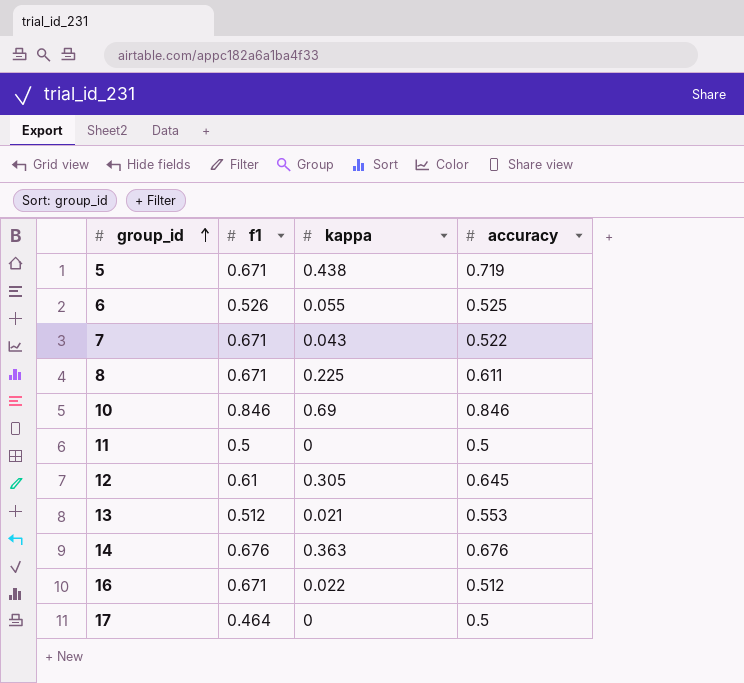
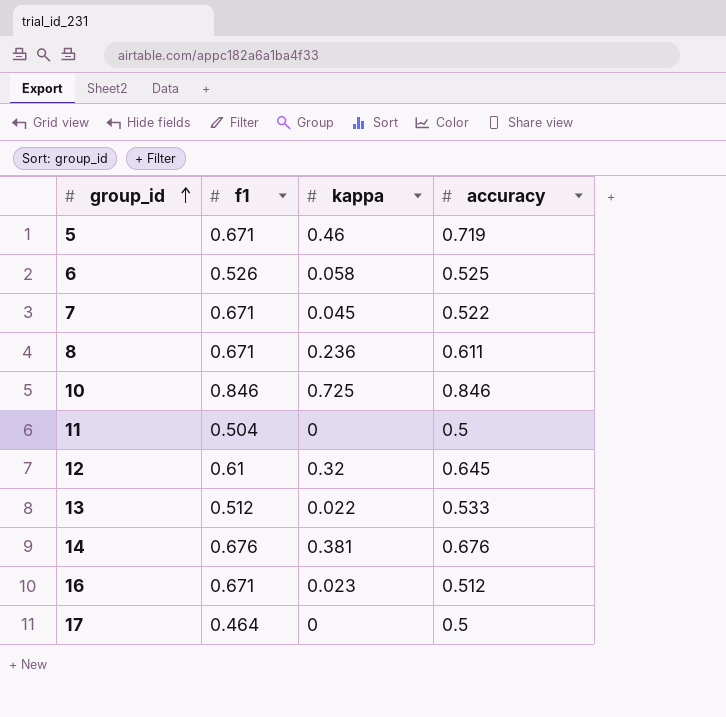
5 | kappa: 0.438 -> 0.46
6 | kappa: 0.055 -> 0.058
7 | kappa: 0.043 -> 0.045
8 | kappa: 0.225 -> 0.236
10 | kappa: 0.69 -> 0.725
11 | f1: 0.5 -> 0.504
12 | kappa: 0.305 -> 0.32
13 | kappa: 0.021 -> 0.022
13 | accuracy: 0.553 -> 0.533
14 | kappa: 0.363 -> 0.381
16 | kappa: 0.022 -> 0.023

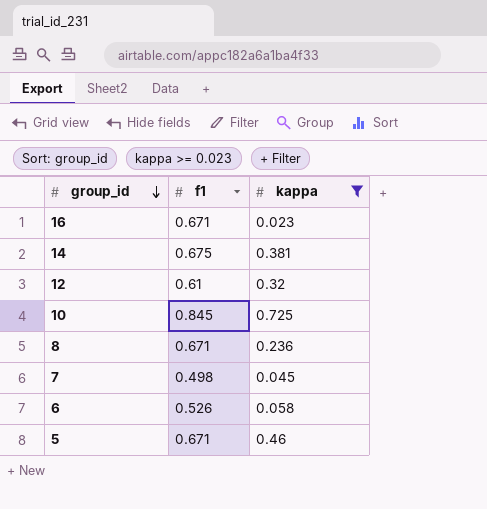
filter: none -> kappa >= 0.023
row order: group_id ascending -> group_id descending
column accuracy | position: 4 -> none
14 | f1: 0.676 -> 0.675
10 | f1: 0.846 -> 0.845
7 | f1: 0.671 -> 0.498

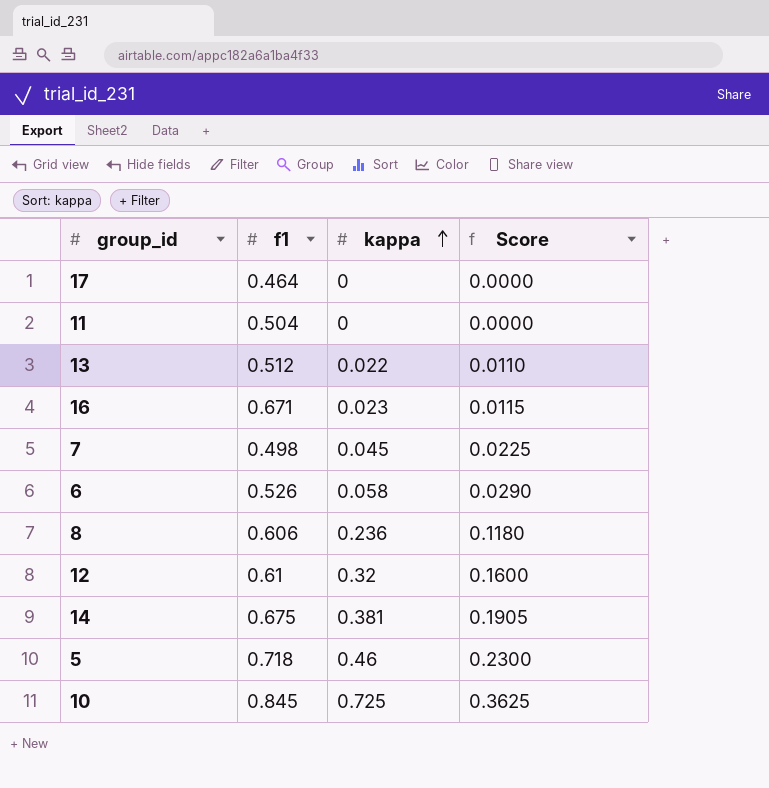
filter: kappa >= 0.023 -> none
row order: group_id descending -> kappa ascending
column Score | formula: none -> [kappa] * 0.5
8 | f1: 0.671 -> 0.606
5 | f1: 0.671 -> 0.718

